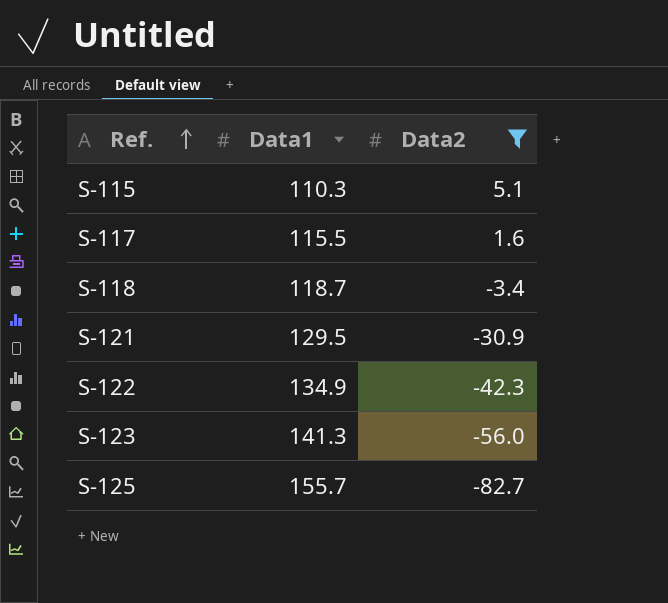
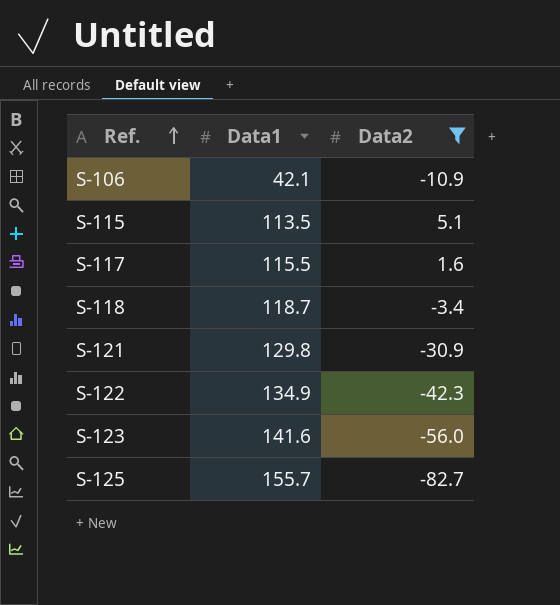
row S-106: none -> 42.1 | -10.9
S-115 | Data1: 110.3 -> 113.5
S-121 | Data1: 129.5 -> 129.8
S-123 | Data1: 141.3 -> 141.6

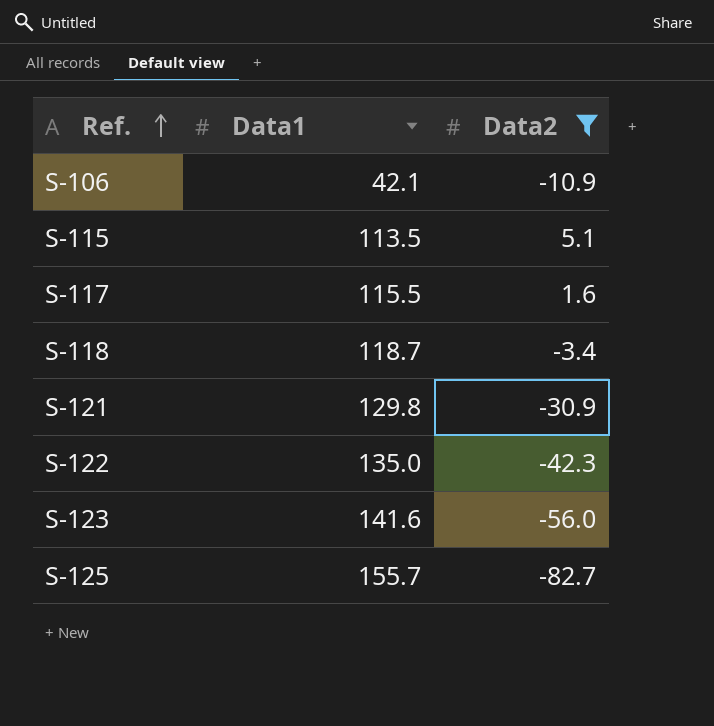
S-122 | Data1: 134.9 -> 135.0

